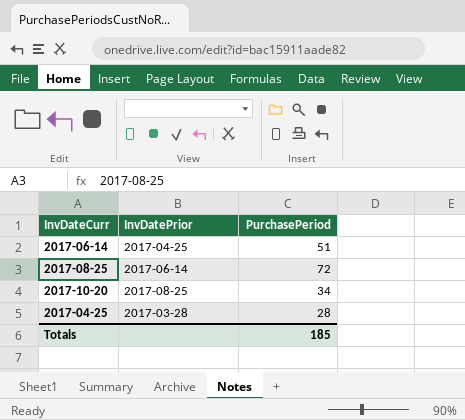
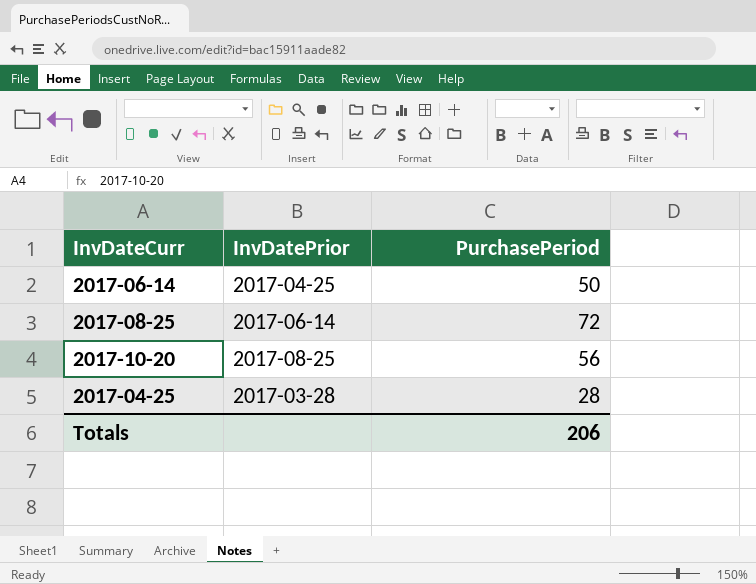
2017-06-14 | PurchasePeriod: 51 -> 50
2017-10-20 | PurchasePeriod: 34 -> 56
Totals | PurchasePeriod: 185 -> 206

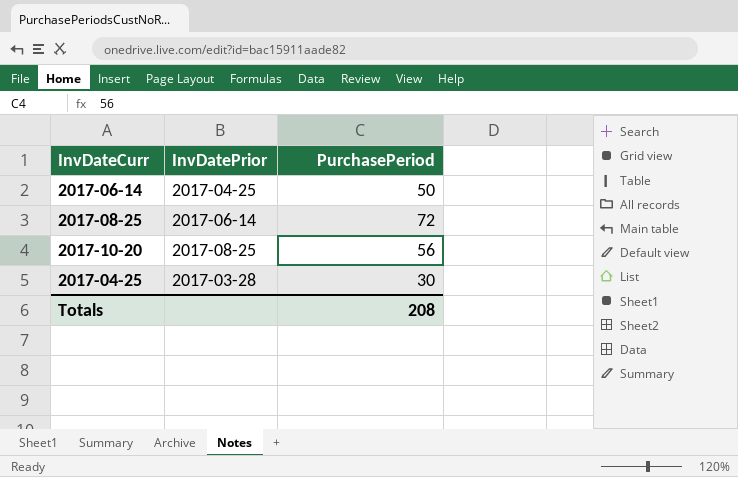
2017-04-25 | PurchasePeriod: 28 -> 30
Totals | PurchasePeriod: 206 -> 208

